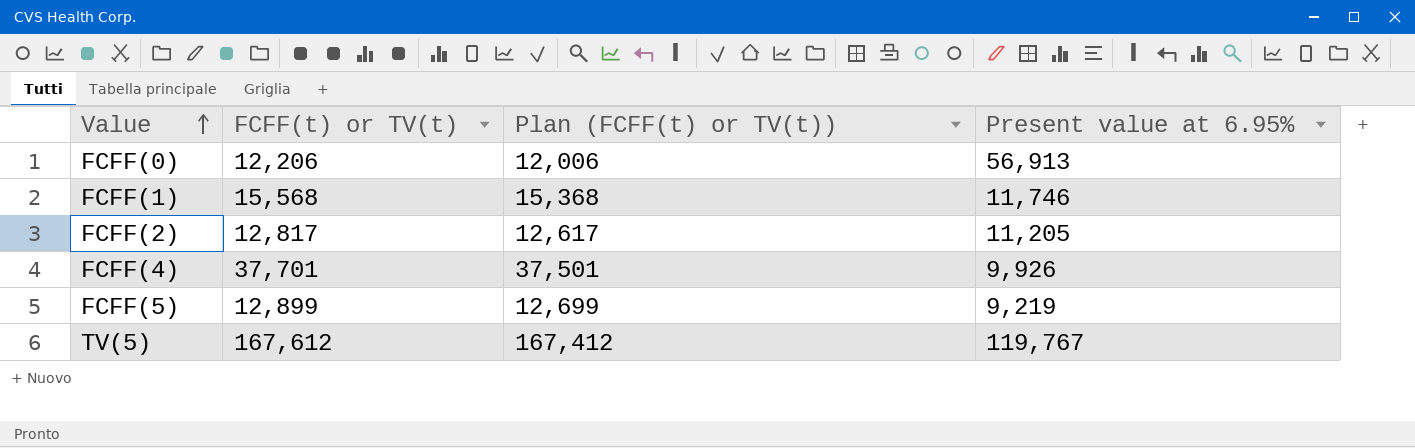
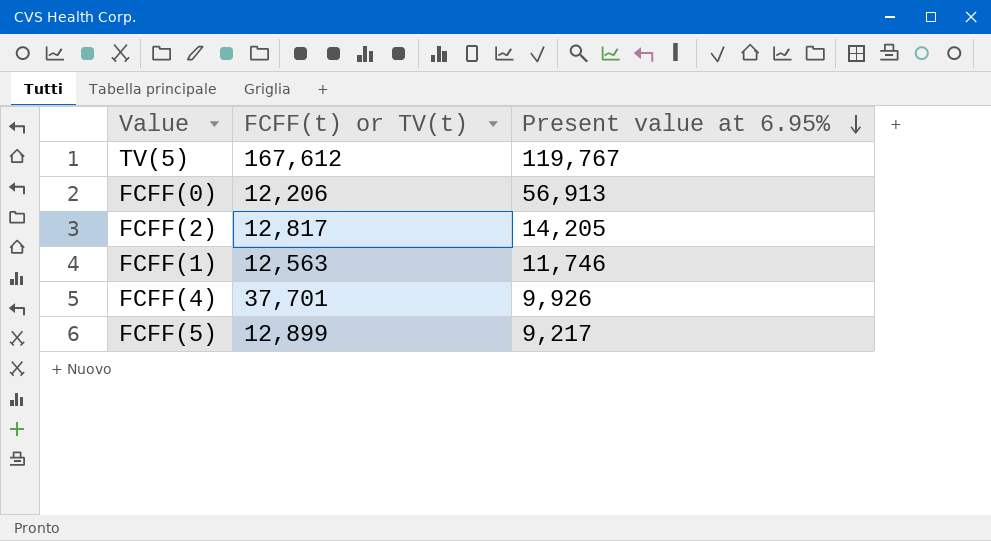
row order: Value ascending -> Present value at 6.95% descending
column Plan (FCFF(t) or TV(t)) | formula: [FCFF(t) or TV(t)] - 200 -> none
FCFF(2) | Present value at 6.95%: 11,205 -> 14,205
FCFF(1) | FCFF(t) or TV(t): 15,568 -> 12,563
FCFF(5) | Present value at 6.95%: 9,219 -> 9,217

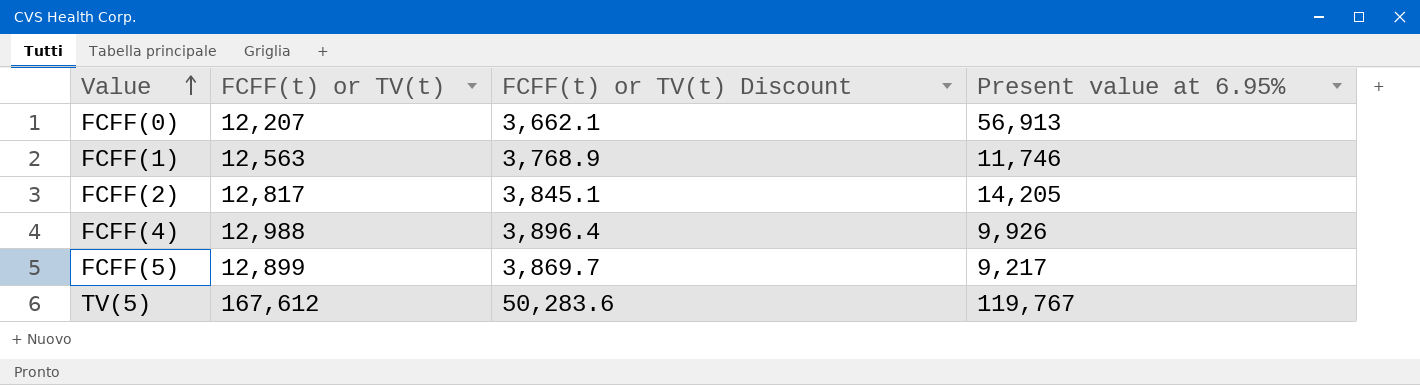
row order: Present value at 6.95% descending -> Value ascending
column FCFF(t) or TV(t) Discount | formula: none -> [FCFF(t) or TV(t)] * 0.3
FCFF(0) | FCFF(t) or TV(t): 12,206 -> 12,207
FCFF(4) | FCFF(t) or TV(t): 37,701 -> 12,988

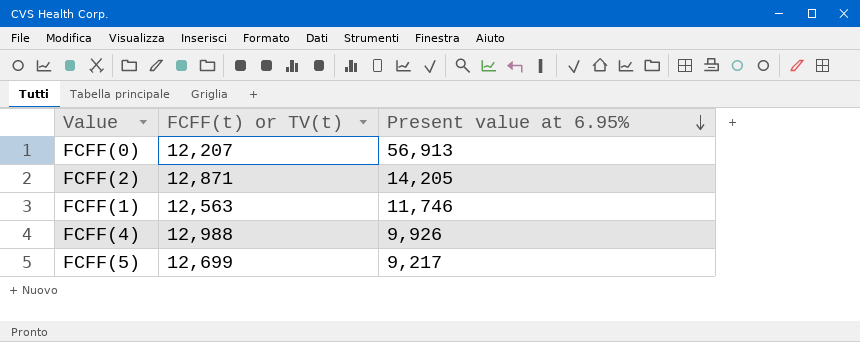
row order: Value ascending -> Present value at 6.95% descending
column FCFF(t) or TV(t) Discount | formula: [FCFF(t) or TV(t)] * 0.3 -> none
row TV(5): 167,612 | 50,283.6 | 119,767 -> none
FCFF(2) | FCFF(t) or TV(t): 12,817 -> 12,871
FCFF(5) | FCFF(t) or TV(t): 12,899 -> 12,699

